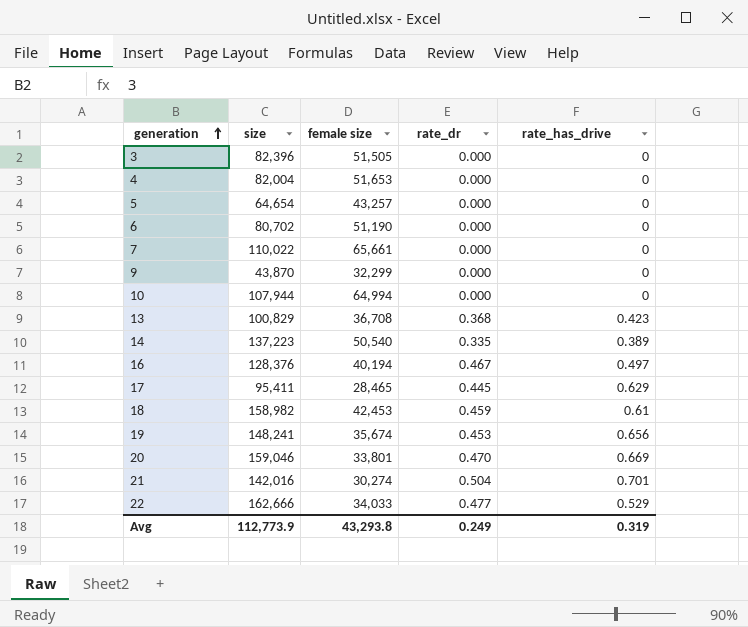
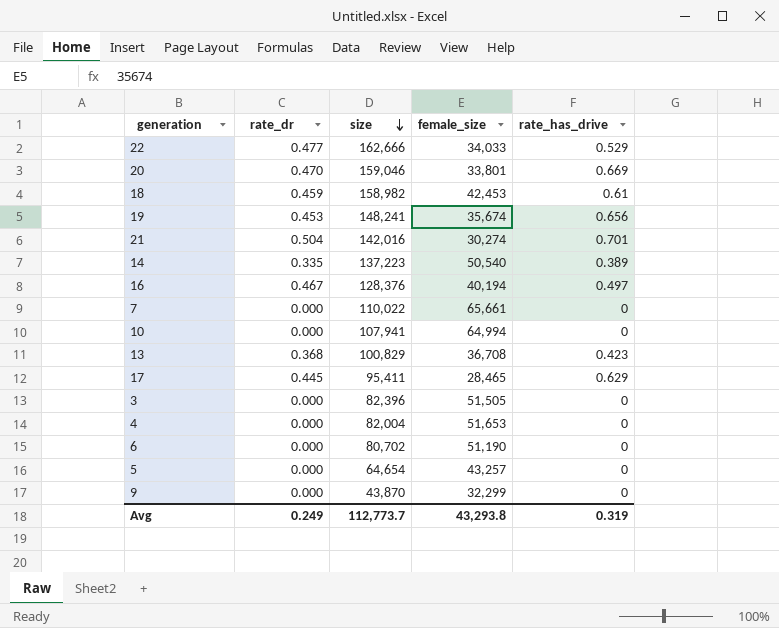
row order: generation ascending -> size descending
column rate_dr | position: 4 -> 2
column name: female size -> female_size
10 | size: 107,944 -> 107,941
Avg | size: 112,773.9 -> 112,773.7

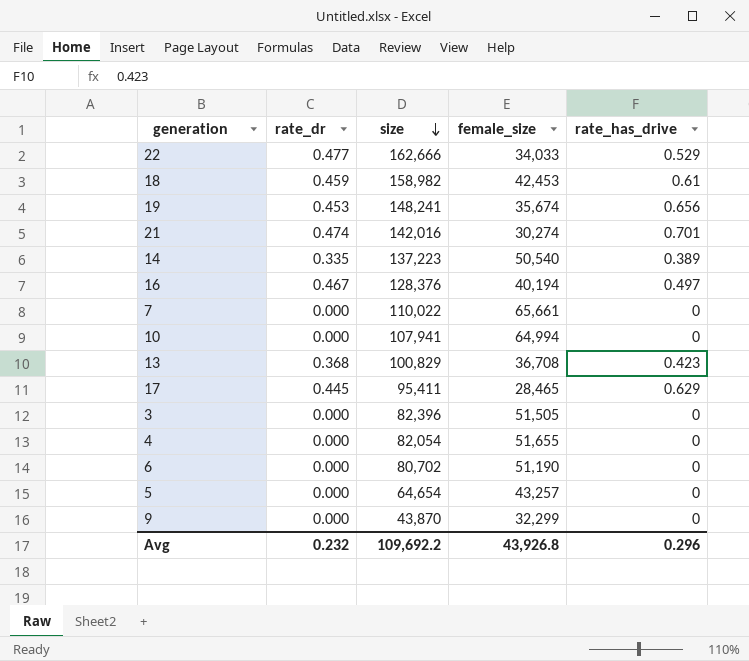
row 20: 0.470 | 159,046 | 33,801 | 0.669 -> none
21 | rate_dr: 0.504 -> 0.474
4 | size: 82,004 -> 82,054
4 | female_size: 51,653 -> 51,655
Avg | rate_dr: 0.249 -> 0.232
Avg | size: 112,773.7 -> 109,692.2
Avg | female_size: 43,293.8 -> 43,926.8
Avg | rate_has_drive: 0.319 -> 0.296

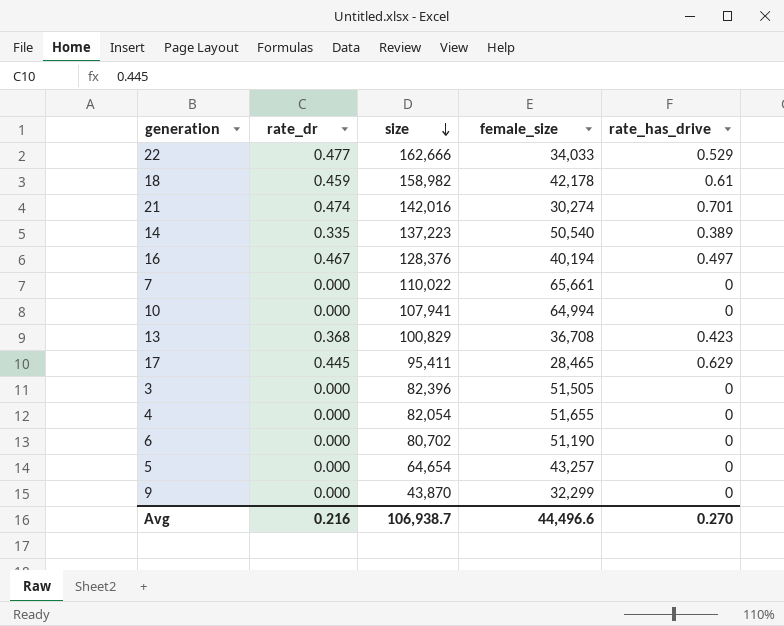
row 19: 0.453 | 148,241 | 35,674 | 0.656 -> none
18 | female_size: 42,453 -> 42,178
Avg | rate_dr: 0.232 -> 0.216
Avg | size: 109,692.2 -> 106,938.7
Avg | female_size: 43,926.8 -> 44,496.6
Avg | rate_has_drive: 0.296 -> 0.270

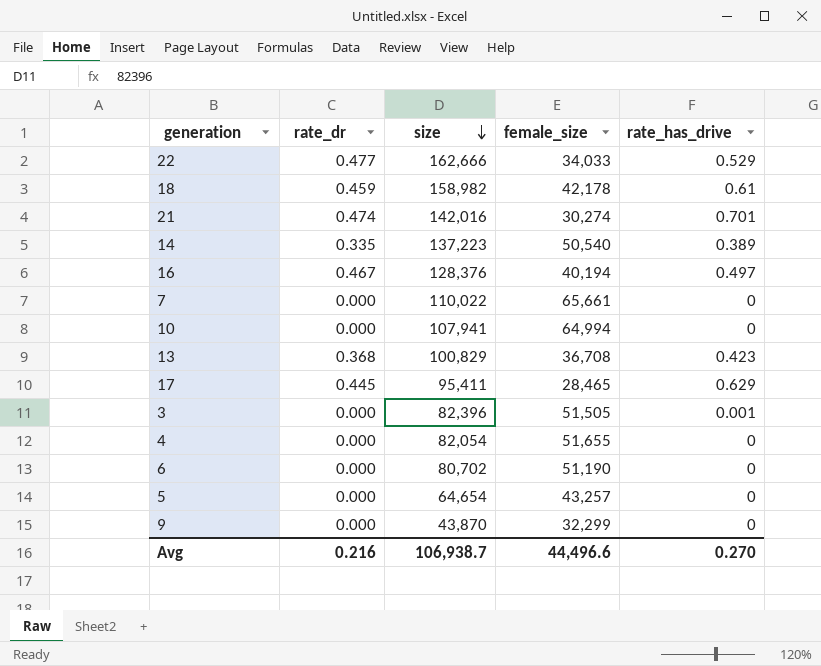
3 | rate_has_drive: 0 -> 0.001

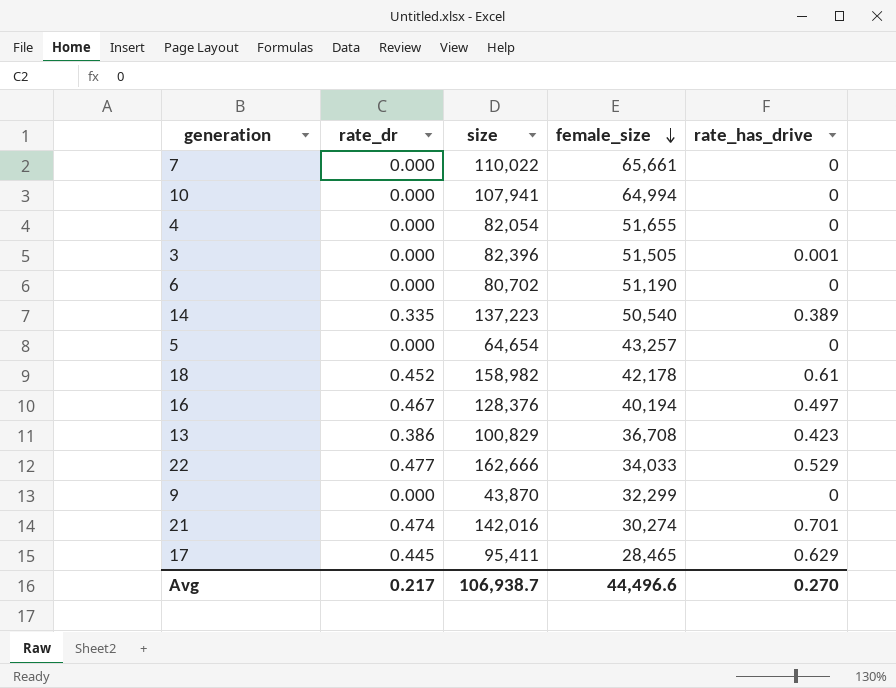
row order: size descending -> female_size descending
18 | rate_dr: 0.459 -> 0.452
13 | rate_dr: 0.368 -> 0.386
Avg | rate_dr: 0.216 -> 0.217

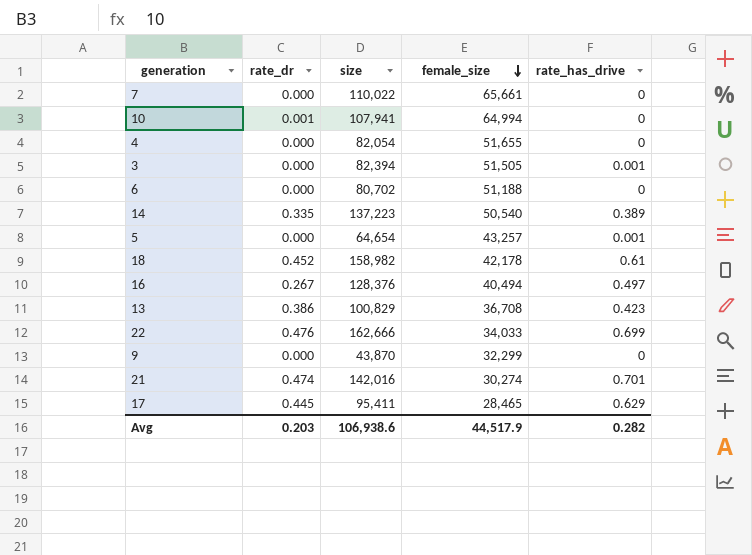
10 | rate_dr: 0.000 -> 0.001
3 | size: 82,396 -> 82,394
6 | female_size: 51,190 -> 51,188
5 | rate_has_drive: 0 -> 0.001
16 | rate_dr: 0.467 -> 0.267
16 | female_size: 40,194 -> 40,494
22 | rate_dr: 0.477 -> 0.476
22 | rate_has_drive: 0.529 -> 0.699
Avg | rate_dr: 0.217 -> 0.203
Avg | size: 106,938.7 -> 106,938.6
Avg | female_size: 44,496.6 -> 44,517.9
Avg | rate_has_drive: 0.270 -> 0.282

